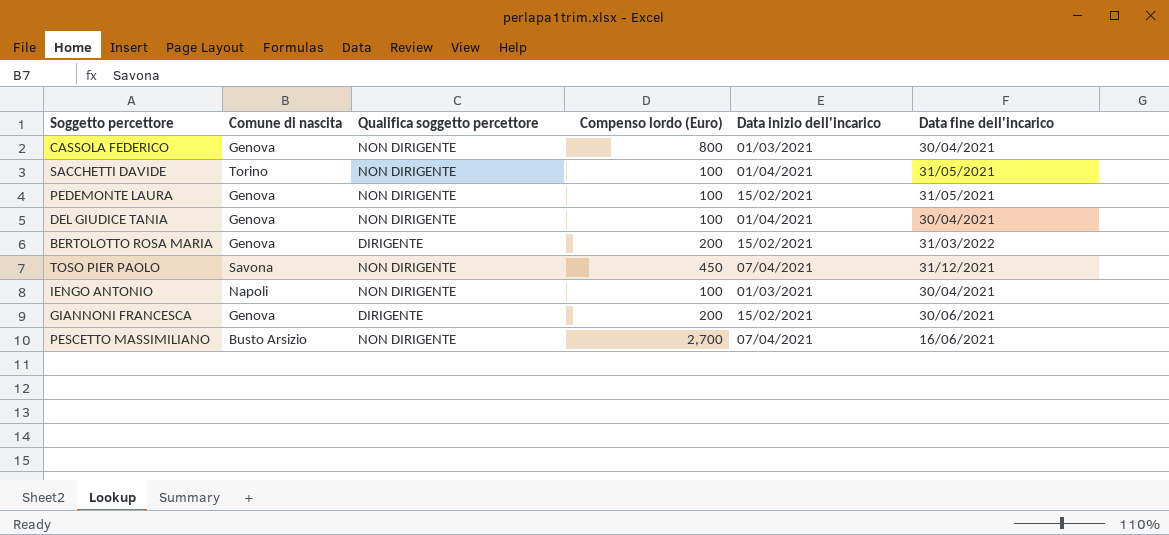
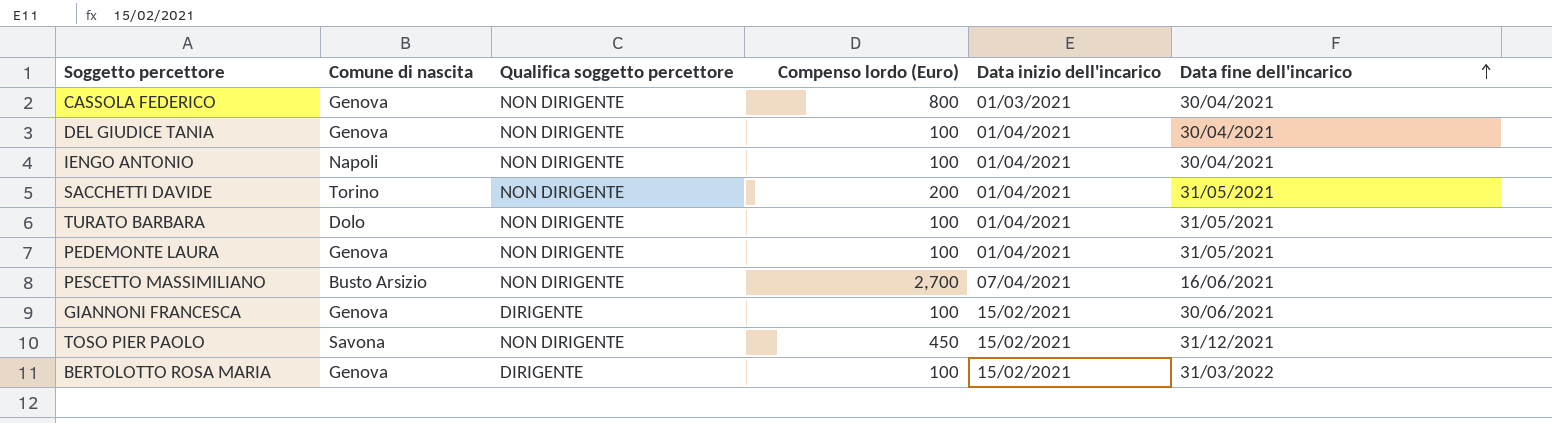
row order: none -> Data fine dell'incarico ascending
IENGO ANTONIO | Data inizio dell'incarico: 01/03/2021 -> 01/04/2021
SACCHETTI DAVIDE | Compenso lordo (Euro): 100 -> 200
row TURATO BARBARA: none -> Dolo | NON DIRIGENTE | 100 | 01/04/2021 | 31/05/2021
PEDEMONTE LAURA | Data inizio dell'incarico: 15/02/2021 -> 01/04/2021
GIANNONI FRANCESCA | Compenso lordo (Euro): 200 -> 100
TOSO PIER PAOLO | Data inizio dell'incarico: 07/04/2021 -> 15/02/2021
BERTOLOTTO ROSA MARIA | Compenso lordo (Euro): 200 -> 100

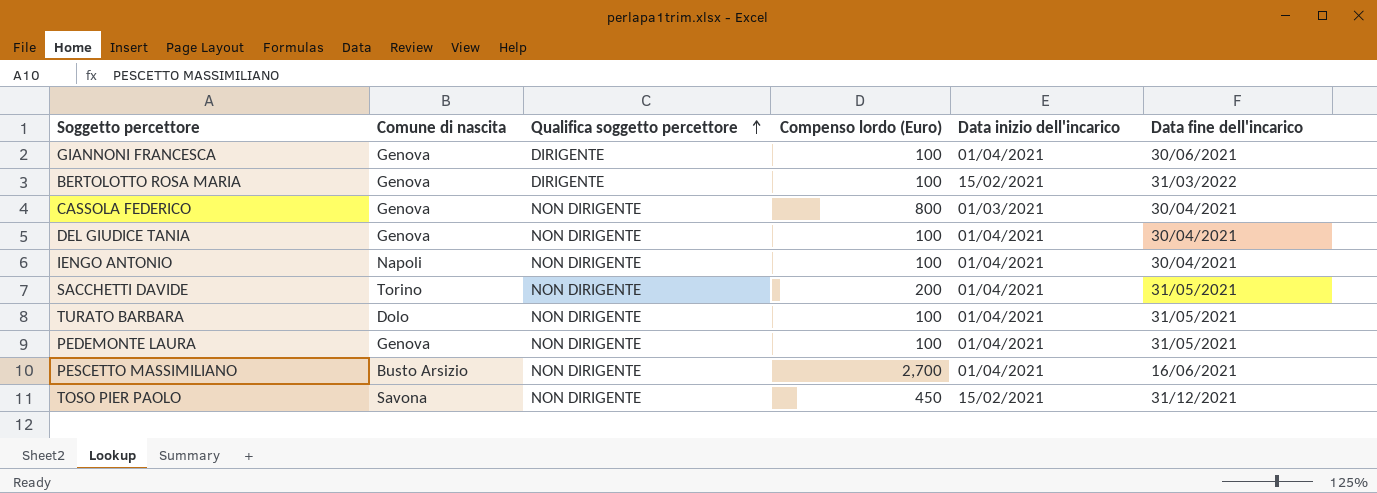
row order: Data fine dell'incarico ascending -> Qualifica soggetto percettore ascending
GIANNONI FRANCESCA | Data inizio dell'incarico: 15/02/2021 -> 01/04/2021
PESCETTO MASSIMILIANO | Data inizio dell'incarico: 07/04/2021 -> 01/04/2021

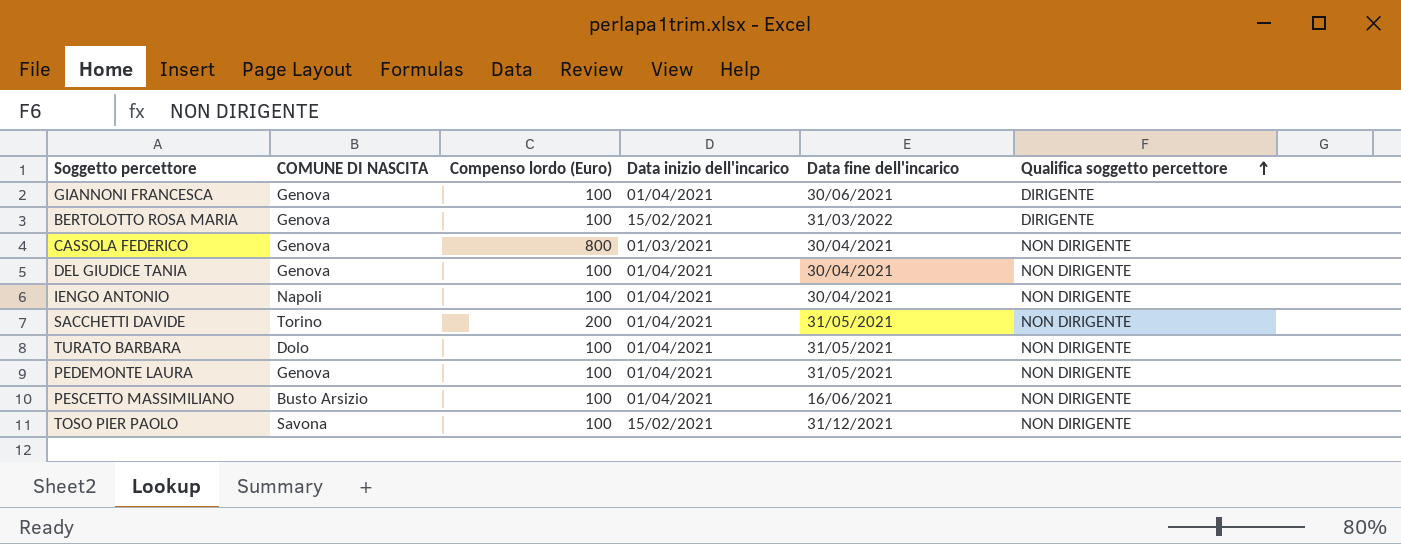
column name: Comune di nascita -> COMUNE DI NASCITA
column Qualifica soggetto percettore | position: 3 -> 6
PESCETTO MASSIMILIANO | Compenso lordo (Euro): 2,700 -> 100
TOSO PIER PAOLO | Compenso lordo (Euro): 450 -> 100

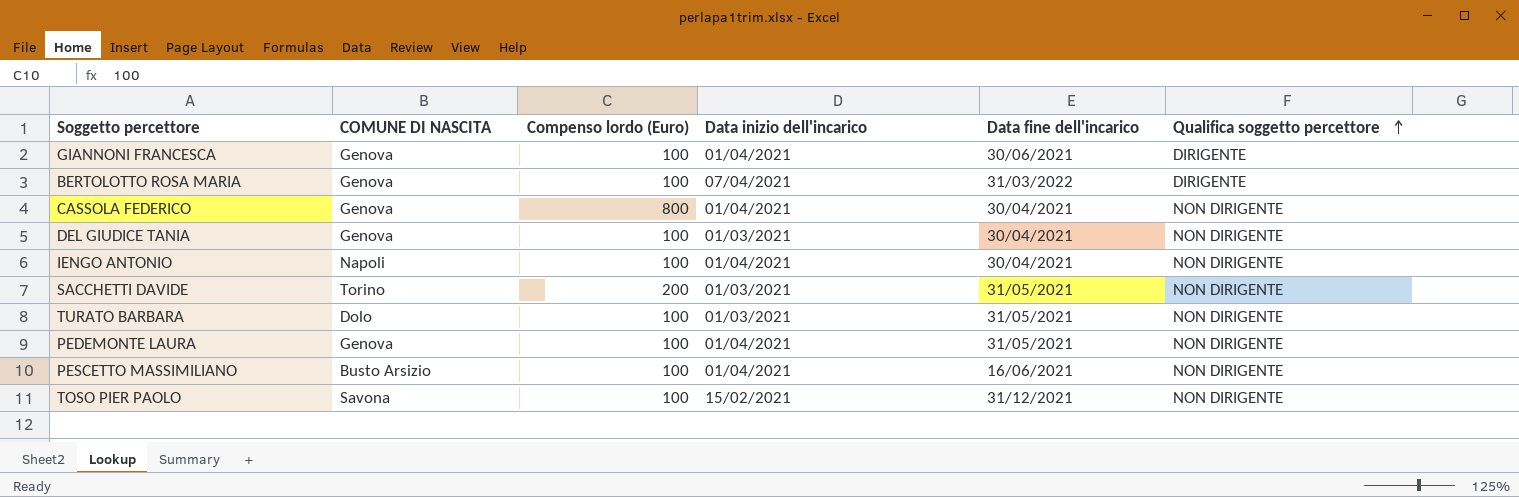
BERTOLOTTO ROSA MARIA | Data inizio dell'incarico: 15/02/2021 -> 07/04/2021
CASSOLA FEDERICO | Data inizio dell'incarico: 01/03/2021 -> 01/04/2021
DEL GIUDICE TANIA | Data inizio dell'incarico: 01/04/2021 -> 01/03/2021
SACCHETTI DAVIDE | Data inizio dell'incarico: 01/04/2021 -> 01/03/2021
TURATO BARBARA | Data inizio dell'incarico: 01/04/2021 -> 01/03/2021

